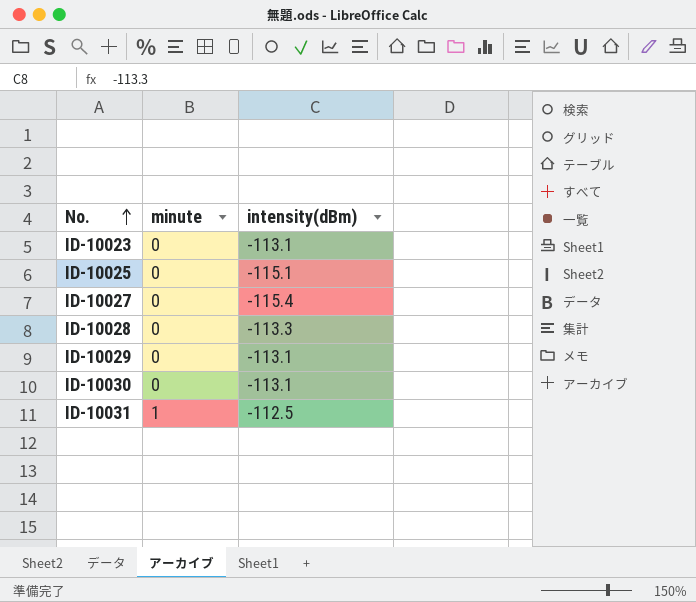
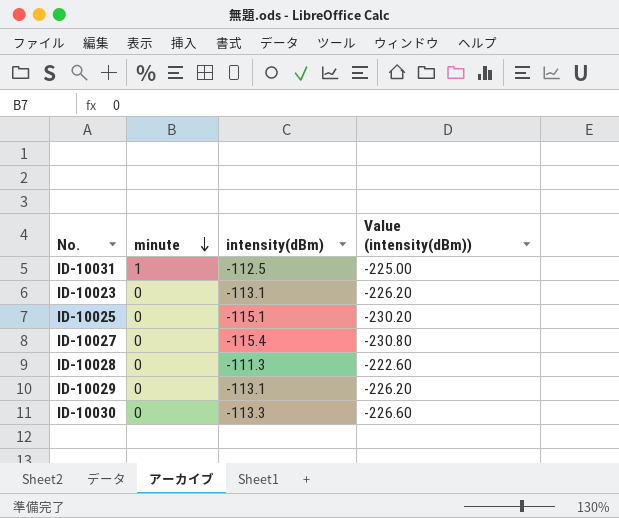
row order: No. ascending -> minute descending
column Value (intensity(dBm)) | formula: none -> [intensity(dBm)] * 2
ID-10028 | intensity(dBm): -113.3 -> -111.3
ID-10030 | intensity(dBm): -113.1 -> -113.3

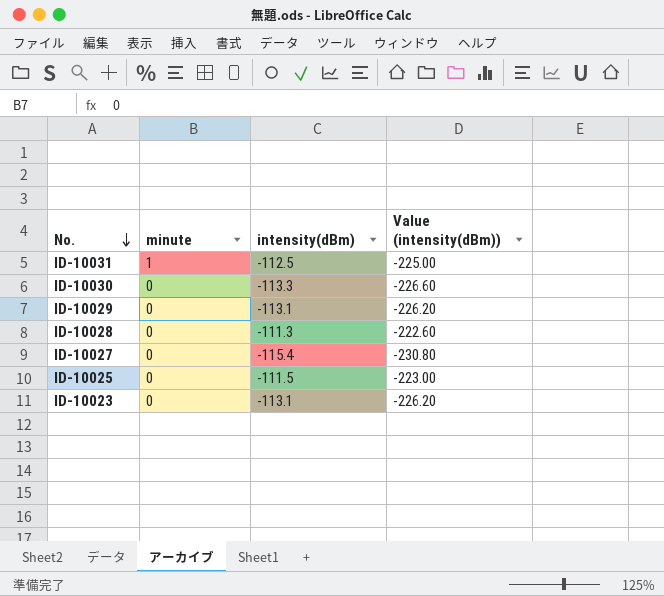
row order: minute descending -> No. descending
ID-10025 | intensity(dBm): -115.1 -> -111.5
ID-10025 | Value (intensity(dBm)): -230.20 -> -223.00

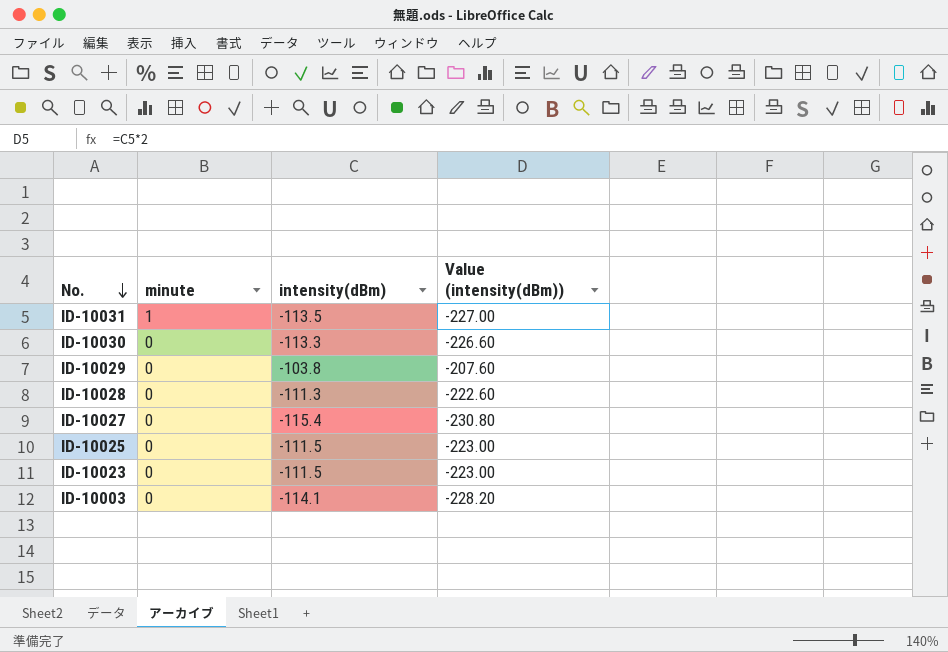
ID-10031 | intensity(dBm): -112.5 -> -113.5
ID-10031 | Value (intensity(dBm)): -225.00 -> -227.00
ID-10029 | intensity(dBm): -113.1 -> -103.8
ID-10029 | Value (intensity(dBm)): -226.20 -> -207.60
ID-10023 | intensity(dBm): -113.1 -> -111.5
ID-10023 | Value (intensity(dBm)): -226.20 -> -223.00
row ID-10003: none -> 0 | -114.1 | -228.20

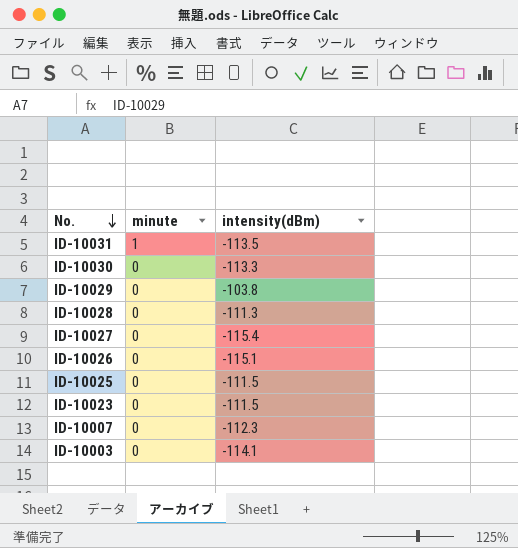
column Value (intensity(dBm)) | formula: [intensity(dBm)] * 2 -> none
row ID-10026: none -> 0 | -115.1
row ID-10007: none -> 0 | -112.3

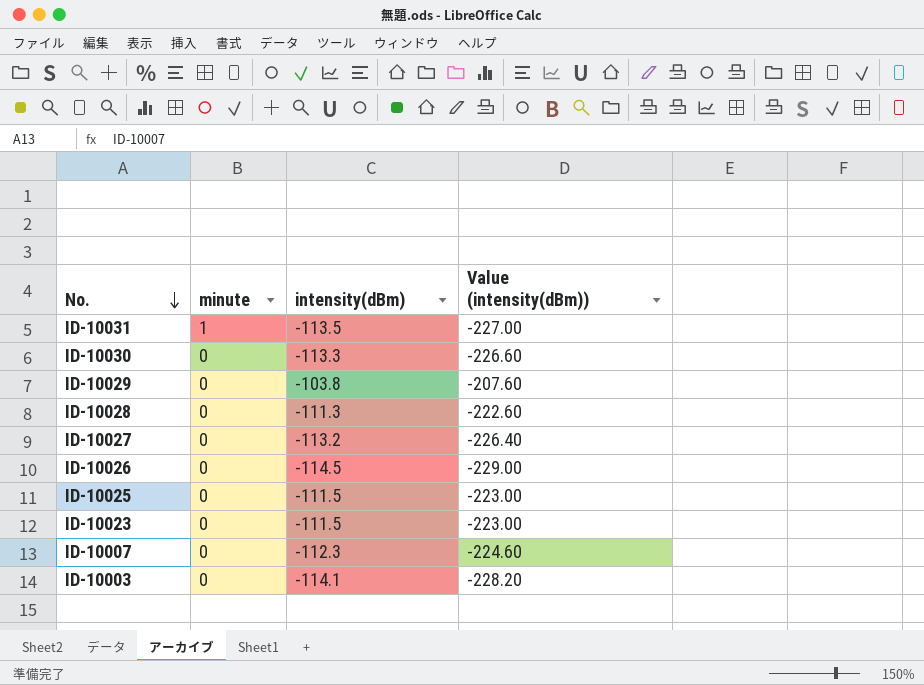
column Value (intensity(dBm)) | formula: none -> [intensity(dBm)] * 2
ID-10027 | intensity(dBm): -115.4 -> -113.2
ID-10026 | intensity(dBm): -115.1 -> -114.5

